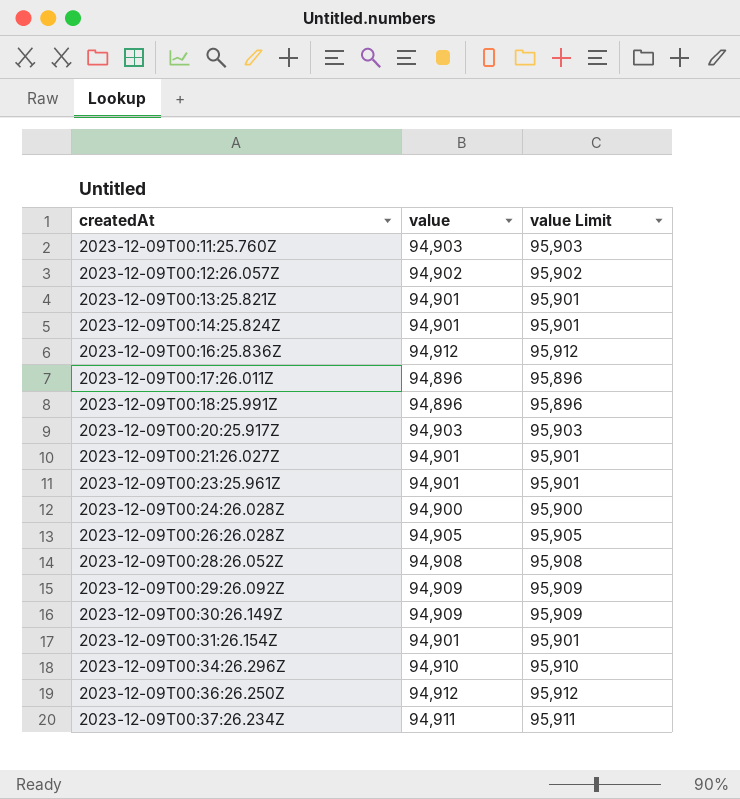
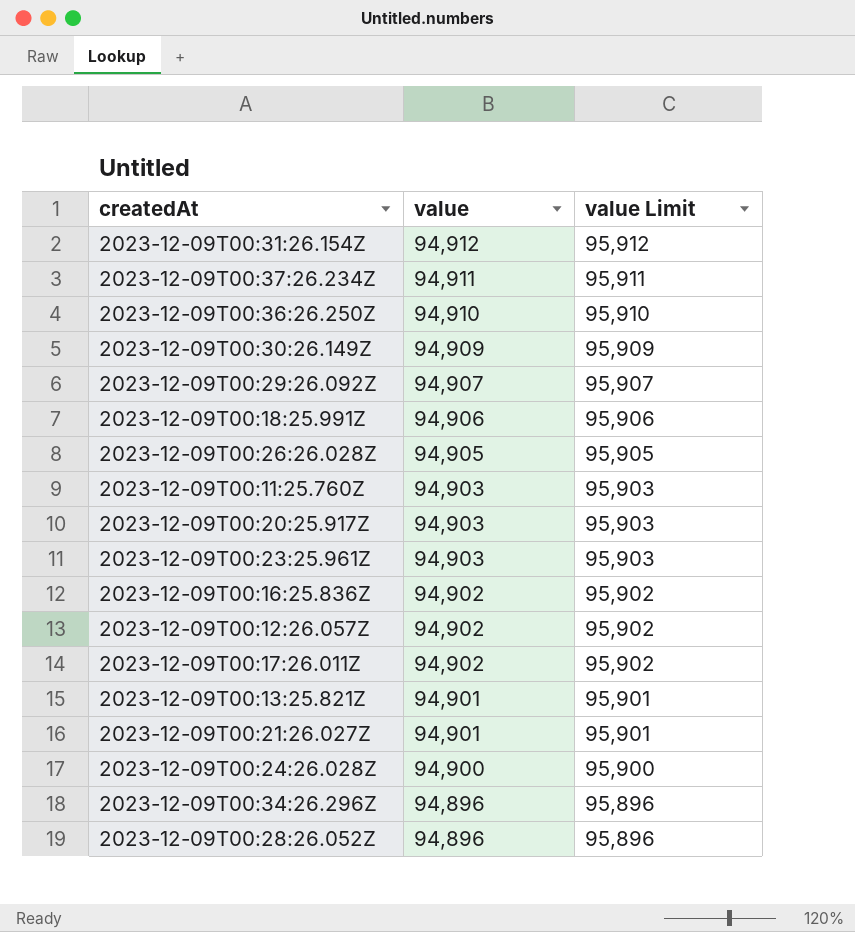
row order: createdAt ascending -> value descending
row 2023-12-09T00:14:25.824Z: 94,901 | 95,901 -> none
2023-12-09T00:31:26.154Z | value: 94,901 -> 94,912
2023-12-09T00:31:26.154Z | value Limit: 95,901 -> 95,912
2023-12-09T00:36:26.250Z | value: 94,912 -> 94,910
2023-12-09T00:36:26.250Z | value Limit: 95,912 -> 95,910
2023-12-09T00:29:26.092Z | value: 94,909 -> 94,907
2023-12-09T00:29:26.092Z | value Limit: 95,909 -> 95,907
2023-12-09T00:18:25.991Z | value: 94,896 -> 94,906
2023-12-09T00:18:25.991Z | value Limit: 95,896 -> 95,906
2023-12-09T00:23:25.961Z | value: 94,901 -> 94,903
2023-12-09T00:23:25.961Z | value Limit: 95,901 -> 95,903
2023-12-09T00:16:25.836Z | value: 94,912 -> 94,902
2023-12-09T00:16:25.836Z | value Limit: 95,912 -> 95,902
2023-12-09T00:17:26.011Z | value: 94,896 -> 94,902
2023-12-09T00:17:26.011Z | value Limit: 95,896 -> 95,902
2023-12-09T00:34:26.296Z | value: 94,910 -> 94,896
2023-12-09T00:34:26.296Z | value Limit: 95,910 -> 95,896
2023-12-09T00:28:26.052Z | value: 94,908 -> 94,896
2023-12-09T00:28:26.052Z | value Limit: 95,908 -> 95,896

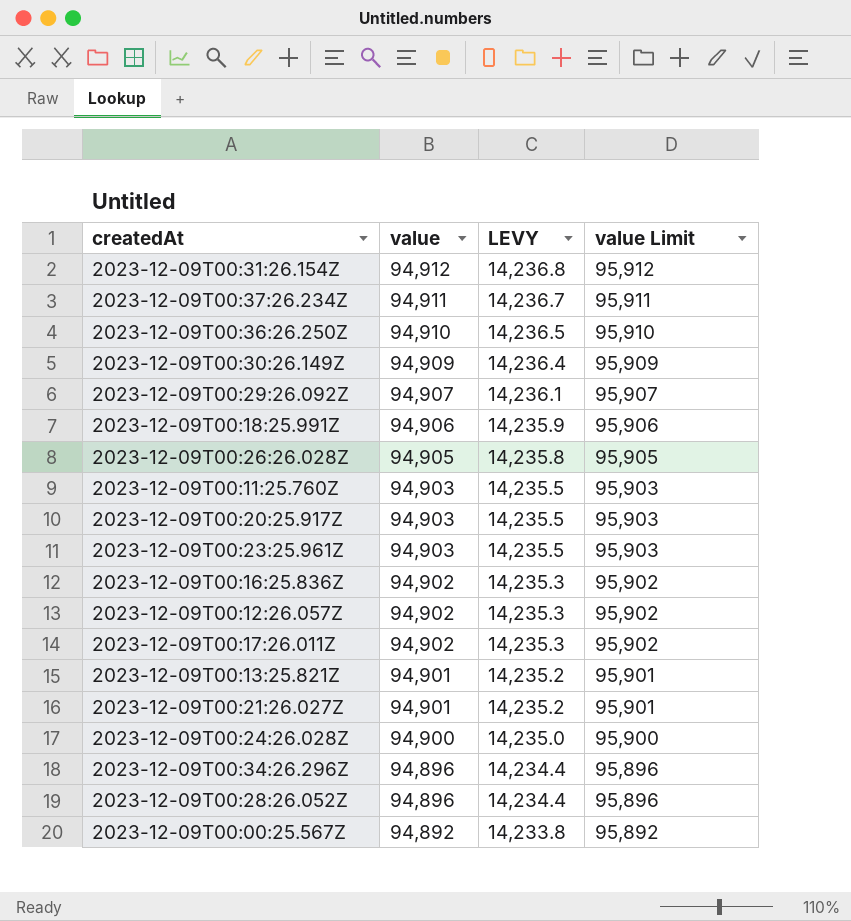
column LEVY | formula: none -> [value] * 0.15
row 2023-12-09T00:00:25.567Z: none -> 94,892 | 14,233.8 | 95,892

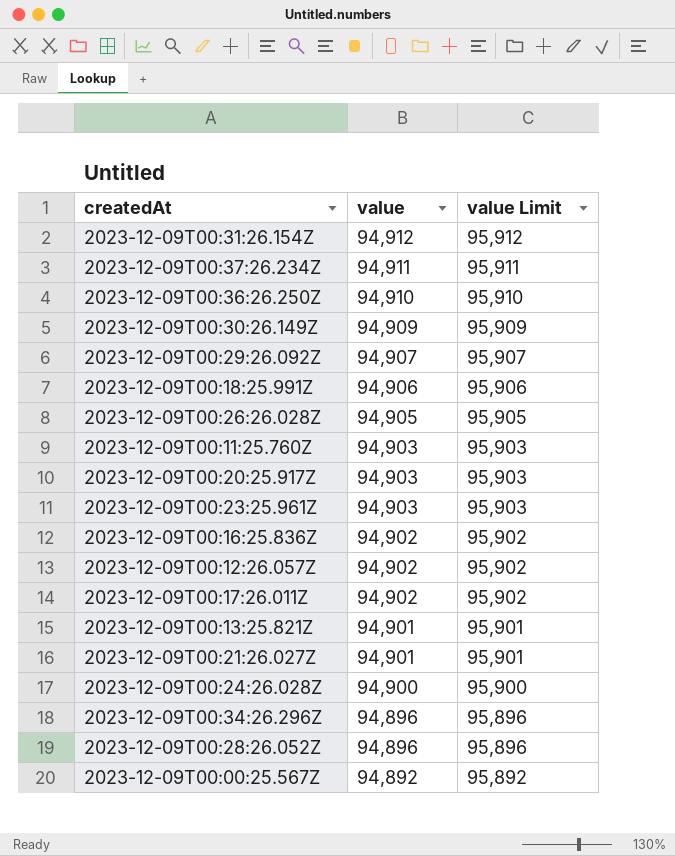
column LEVY | formula: [value] * 0.15 -> none

